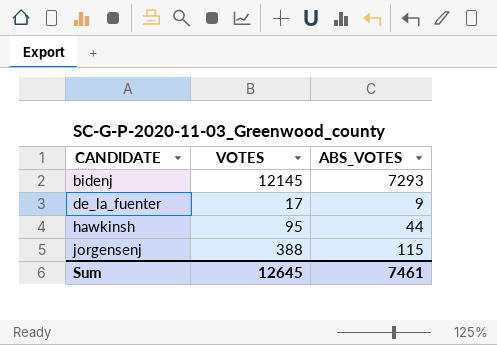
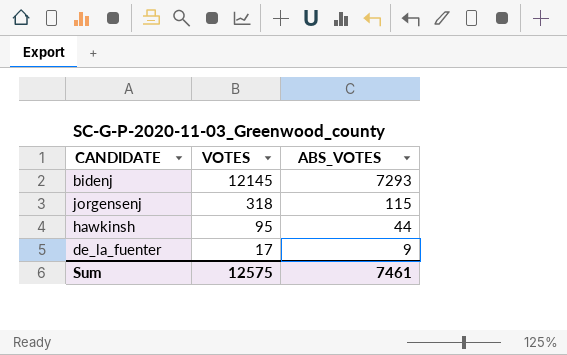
row order: CANDIDATE ascending -> VOTES descending
jorgensenj | VOTES: 388 -> 318
Sum | VOTES: 12645 -> 12575

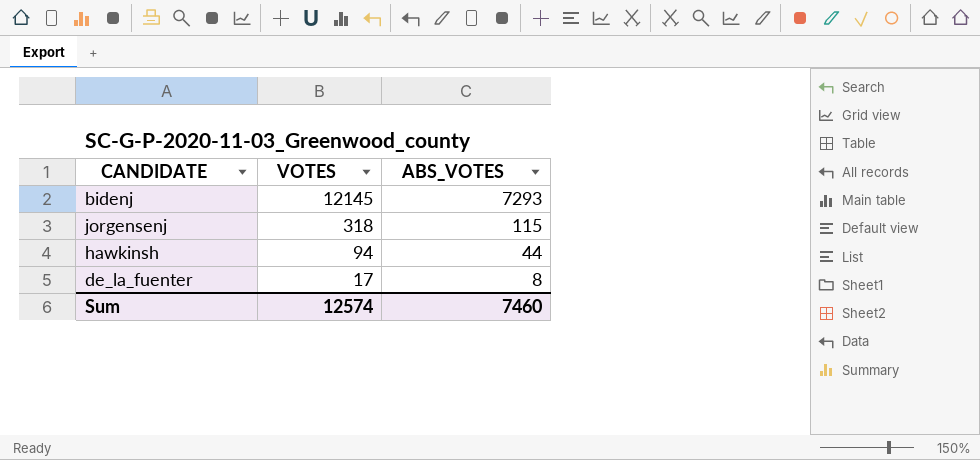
hawkinsh | VOTES: 95 -> 94
de_la_fuenter | ABS_VOTES: 9 -> 8
Sum | VOTES: 12575 -> 12574
Sum | ABS_VOTES: 7461 -> 7460

